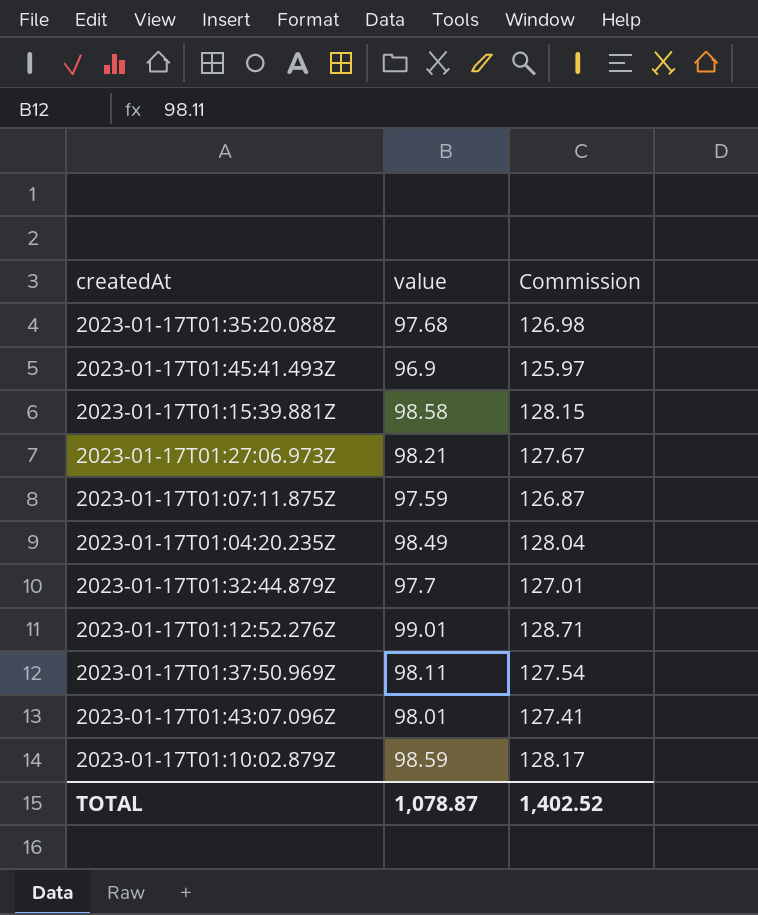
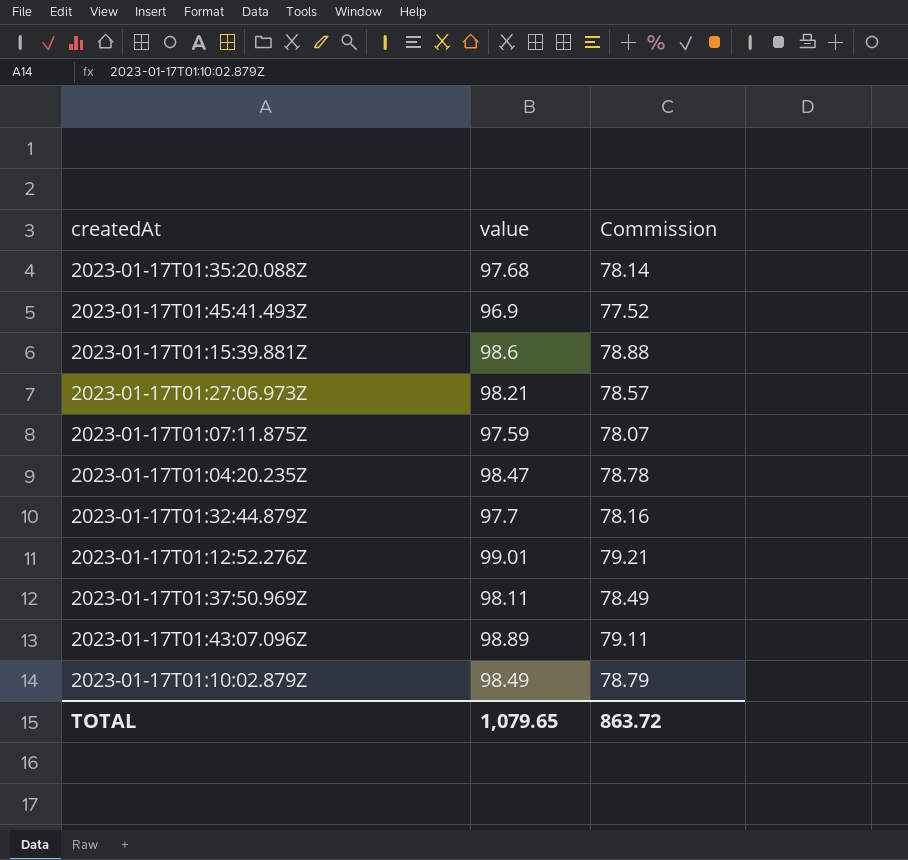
column Commission | formula: [value] * 1.3 -> [value] * 0.8
2023-01-17T01:15:39.881Z | value: 98.58 -> 98.6
2023-01-17T01:04:20.235Z | value: 98.49 -> 98.47
2023-01-17T01:43:07.096Z | value: 98.01 -> 98.89
2023-01-17T01:10:02.879Z | value: 98.59 -> 98.49
TOTAL | value: 1,078.87 -> 1,079.65
TOTAL | Commission: 1,402.52 -> 863.72

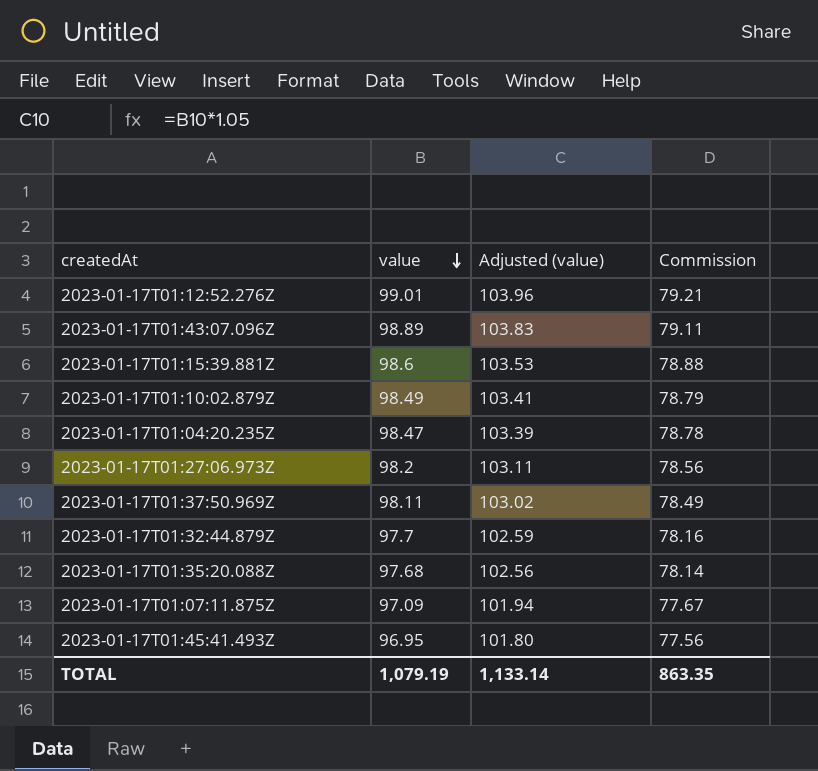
row order: none -> value descending
column Adjusted (value) | formula: none -> [value] * 1.05
2023-01-17T01:27:06.973Z | value: 98.21 -> 98.2
2023-01-17T01:27:06.973Z | Commission: 78.57 -> 78.56
2023-01-17T01:07:11.875Z | value: 97.59 -> 97.09
2023-01-17T01:07:11.875Z | Commission: 78.07 -> 77.67
2023-01-17T01:45:41.493Z | value: 96.9 -> 96.95
2023-01-17T01:45:41.493Z | Commission: 77.52 -> 77.56
TOTAL | value: 1,079.65 -> 1,079.19
TOTAL | Commission: 863.72 -> 863.35

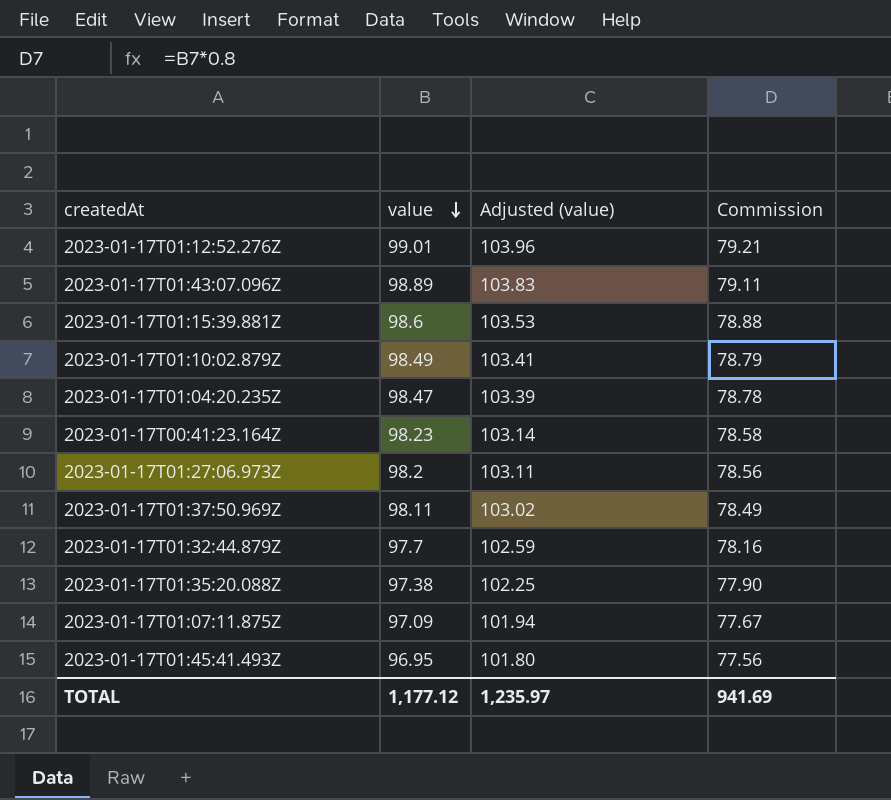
row 2023-01-17T00:41:23.164Z: none -> 98.23 | 103.14 | 78.58
2023-01-17T01:35:20.088Z | value: 97.68 -> 97.38
2023-01-17T01:35:20.088Z | Adjusted (value): 102.56 -> 102.25
2023-01-17T01:35:20.088Z | Commission: 78.14 -> 77.90
TOTAL | value: 1,079.19 -> 1,177.12
TOTAL | Adjusted (value): 1,133.14 -> 1,235.97
TOTAL | Commission: 863.35 -> 941.69

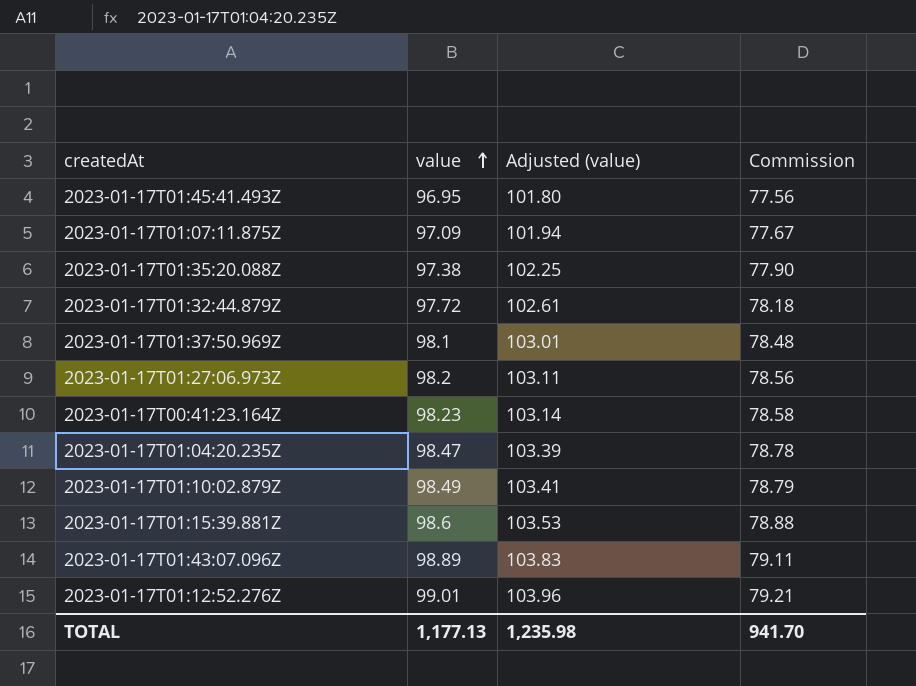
row order: value descending -> value ascending
2023-01-17T01:32:44.879Z | value: 97.7 -> 97.72
2023-01-17T01:32:44.879Z | Adjusted (value): 102.59 -> 102.61
2023-01-17T01:32:44.879Z | Commission: 78.16 -> 78.18
2023-01-17T01:37:50.969Z | value: 98.11 -> 98.1
2023-01-17T01:37:50.969Z | Adjusted (value): 103.02 -> 103.01
2023-01-17T01:37:50.969Z | Commission: 78.49 -> 78.48
TOTAL | value: 1,177.12 -> 1,177.13
TOTAL | Adjusted (value): 1,235.97 -> 1,235.98
TOTAL | Commission: 941.69 -> 941.70

